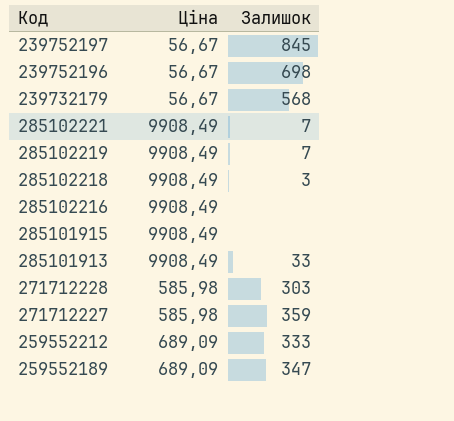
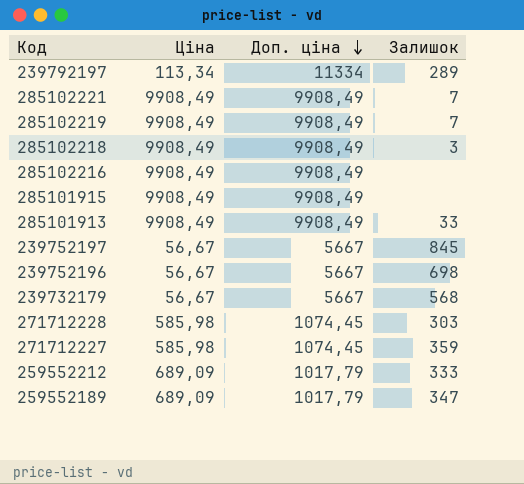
row order: none -> Доп. ціна descending
column Доп. ціна | position: none -> 3
row 239792197: none -> 113,34 | 11334 | 289

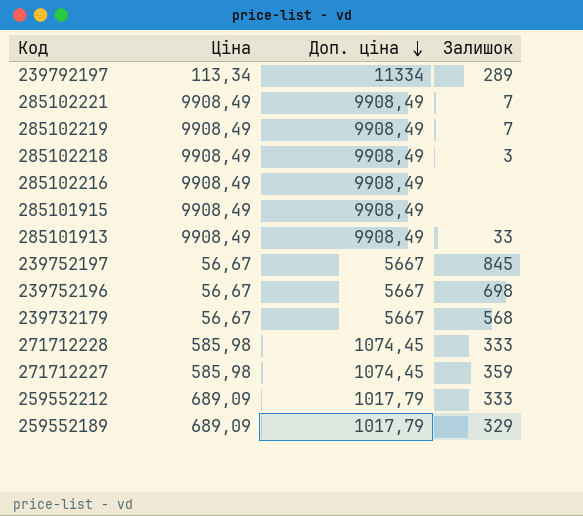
271712228 | Залишок: 303 -> 333
259552189 | Залишок: 347 -> 329

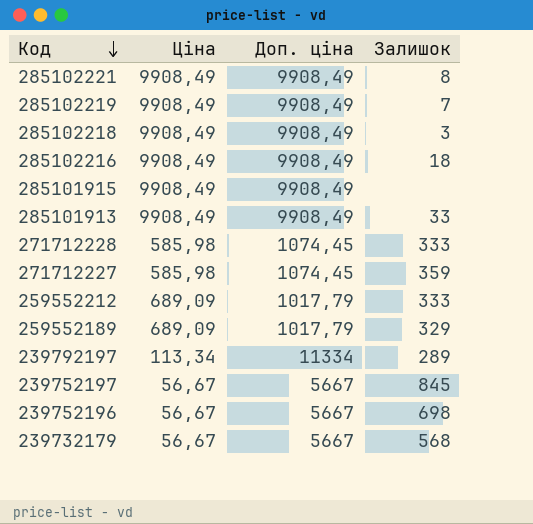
row order: Доп. ціна descending -> Код descending
285102221 | Залишок: 7 -> 8
285102216 | Залишок: none -> 18

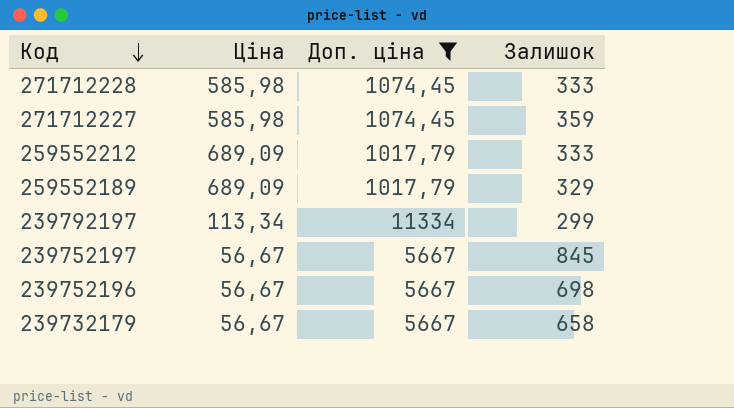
filter: none -> Доп. ціна != 9908,49
239792197 | Залишок: 289 -> 299
239732179 | Залишок: 568 -> 658

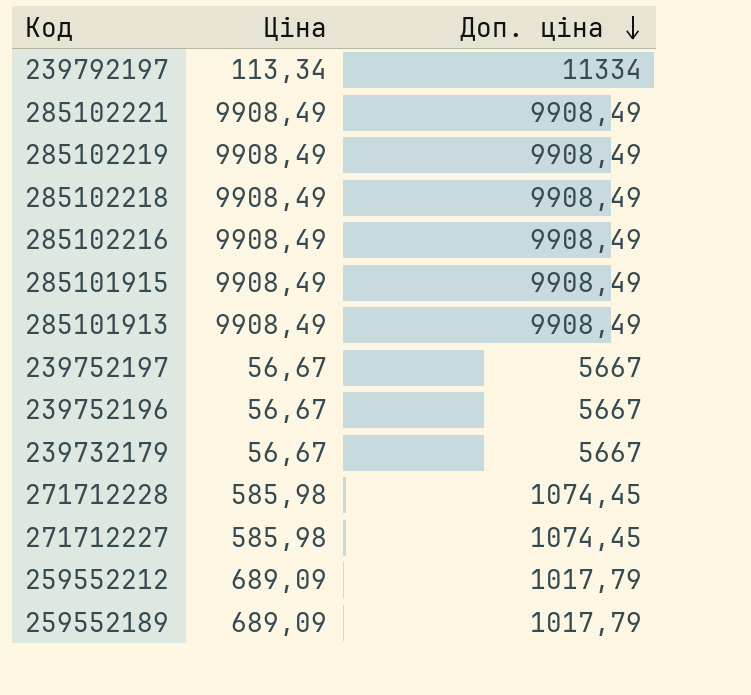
filter: Доп. ціна != 9908,49 -> none
row order: Код descending -> Доп. ціна descending
column Залишок | position: 4 -> none

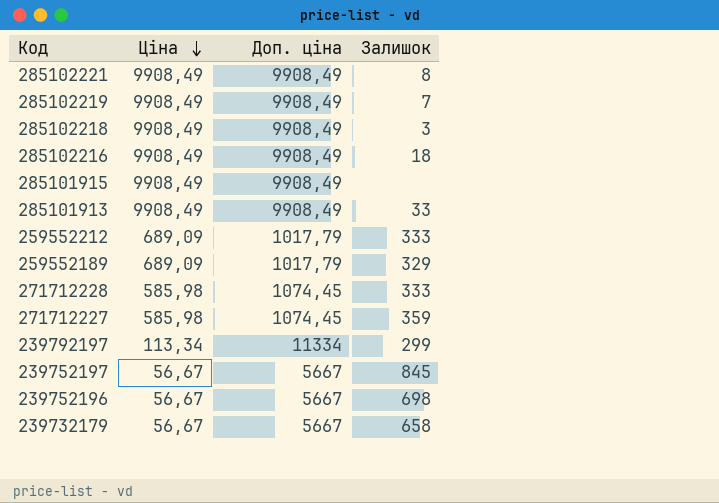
row order: Доп. ціна descending -> Ціна descending
column Залишок | position: none -> 4

